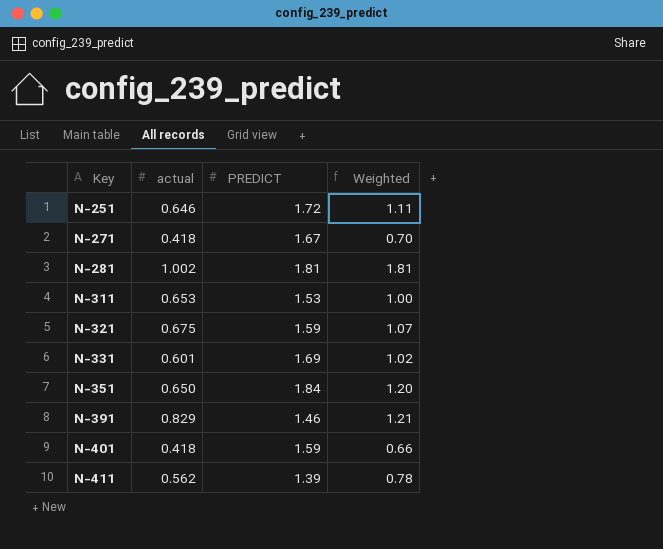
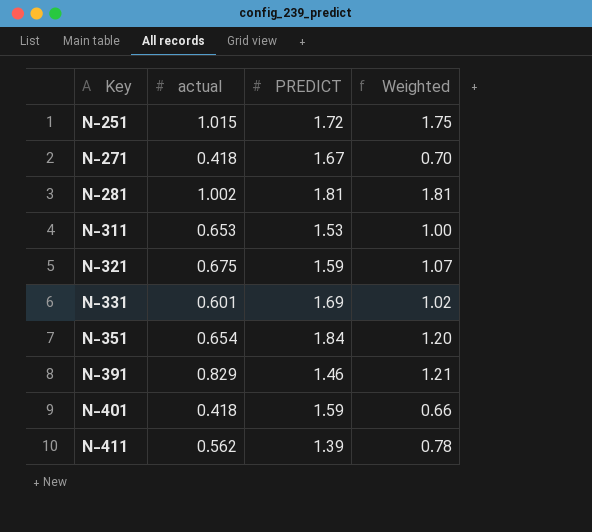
N-251 | actual: 0.646 -> 1.015
N-251 | Weighted: 1.11 -> 1.75
N-351 | actual: 0.650 -> 0.654

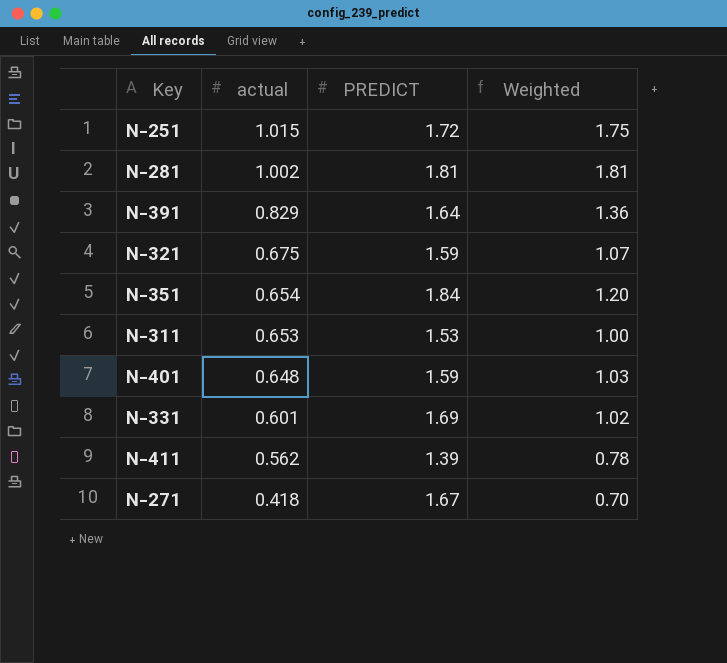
row order: Key ascending -> actual descending
N-391 | PREDICT: 1.46 -> 1.64
N-391 | Weighted: 1.21 -> 1.36
N-401 | actual: 0.418 -> 0.648
N-401 | Weighted: 0.66 -> 1.03

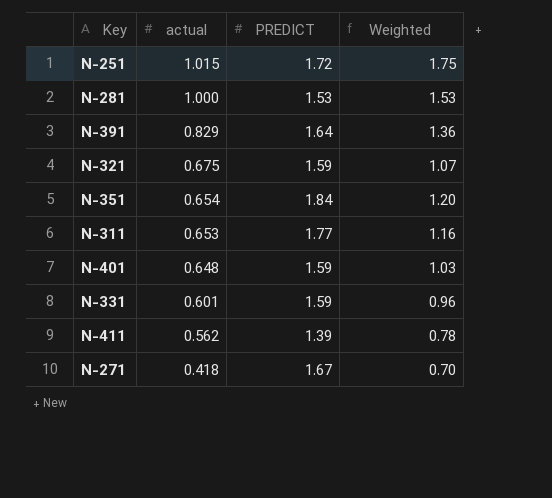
N-281 | actual: 1.002 -> 1.000
N-281 | PREDICT: 1.81 -> 1.53
N-281 | Weighted: 1.81 -> 1.53
N-311 | PREDICT: 1.53 -> 1.77
N-311 | Weighted: 1.00 -> 1.16
N-331 | PREDICT: 1.69 -> 1.59
N-331 | Weighted: 1.02 -> 0.96

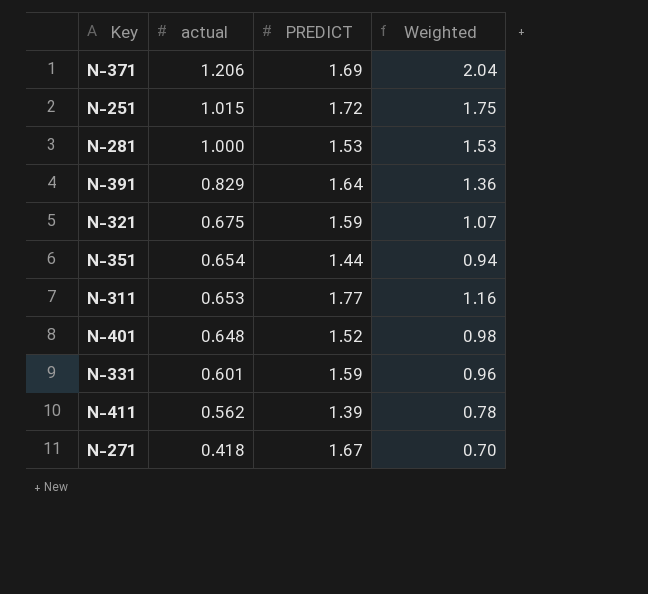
row N-371: none -> 1.206 | 1.69 | 2.04
N-351 | PREDICT: 1.84 -> 1.44
N-351 | Weighted: 1.20 -> 0.94
N-401 | PREDICT: 1.59 -> 1.52
N-401 | Weighted: 1.03 -> 0.98

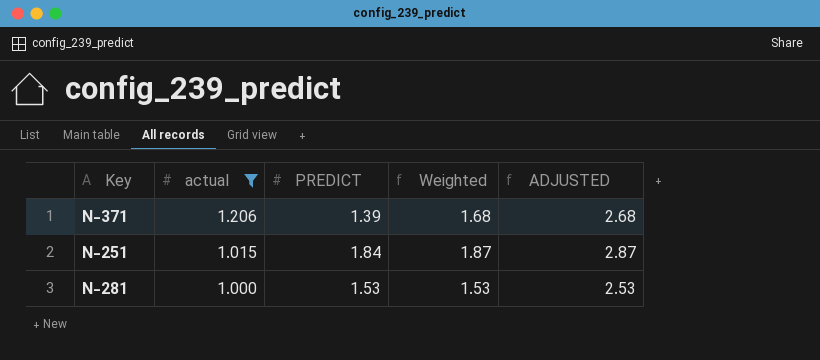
filter: none -> actual >= 1.000
column ADJUSTED | formula: none -> [Weighted] + 1
N-371 | PREDICT: 1.69 -> 1.39
N-371 | Weighted: 2.04 -> 1.68
N-251 | PREDICT: 1.72 -> 1.84
N-251 | Weighted: 1.75 -> 1.87

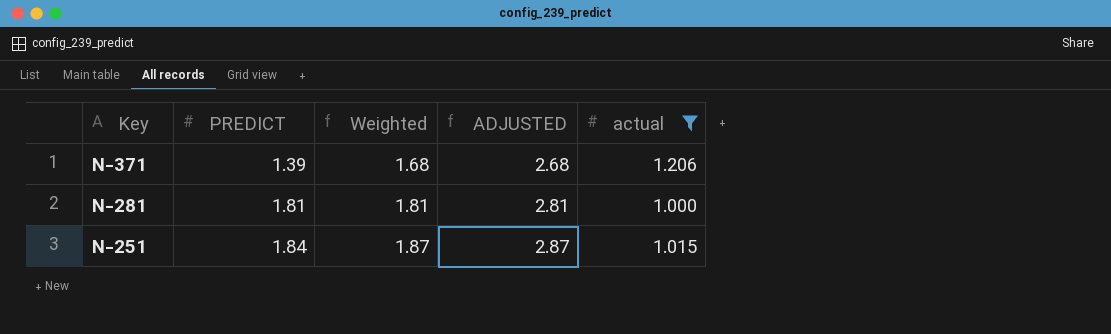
row order: actual descending -> Key descending
column actual | position: 2 -> 5
N-281 | PREDICT: 1.53 -> 1.81
N-281 | Weighted: 1.53 -> 1.81
N-281 | ADJUSTED: 2.53 -> 2.81

